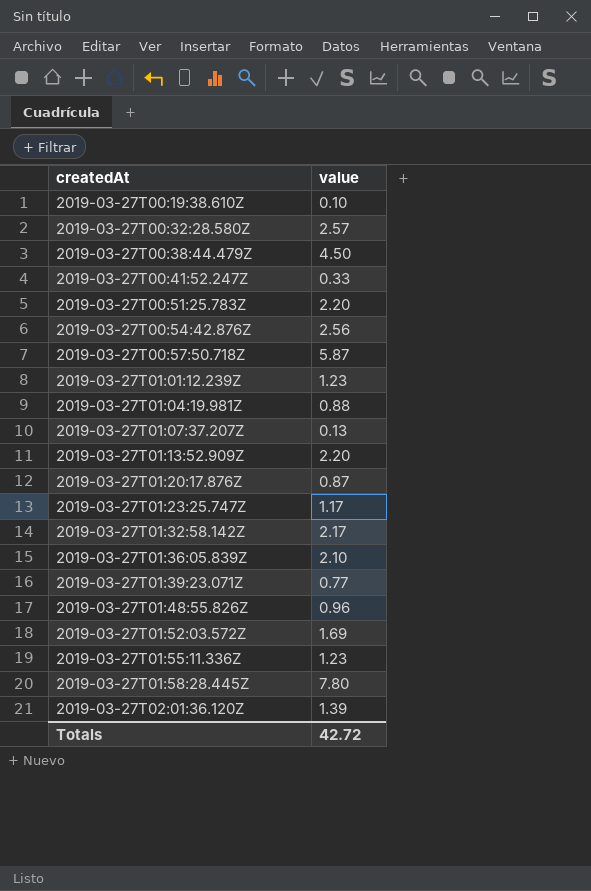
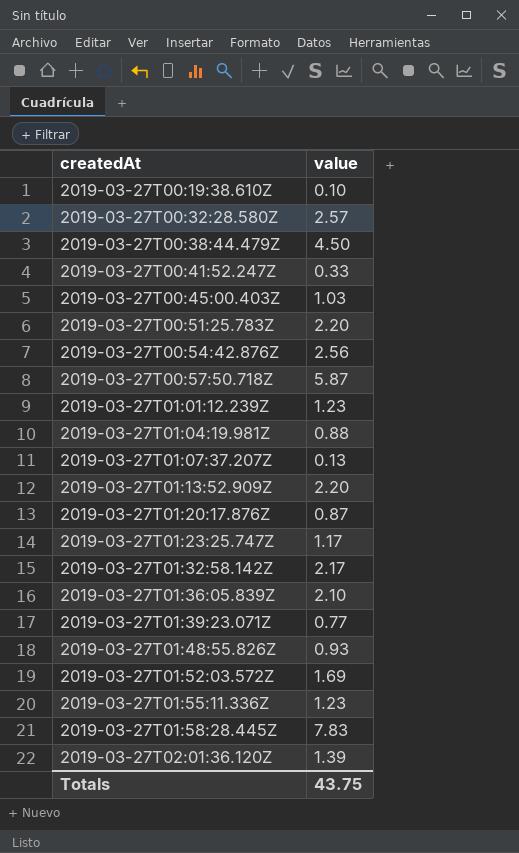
row 2019-03-27T00:45:00.403Z: none -> 1.03
2019-03-27T01:48:55.826Z | value: 0.96 -> 0.93
2019-03-27T01:58:28.445Z | value: 7.80 -> 7.83
Totals | value: 42.72 -> 43.75

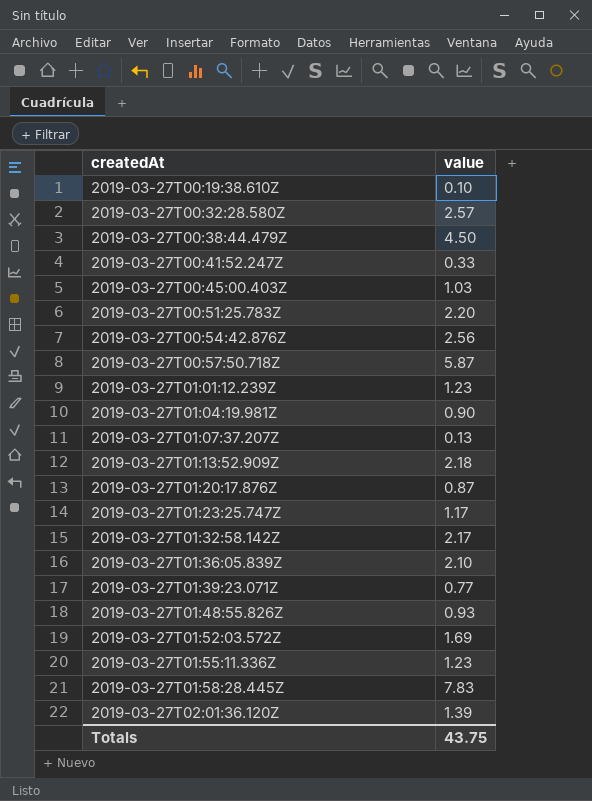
2019-03-27T01:04:19.981Z | value: 0.88 -> 0.90
2019-03-27T01:13:52.909Z | value: 2.20 -> 2.18

